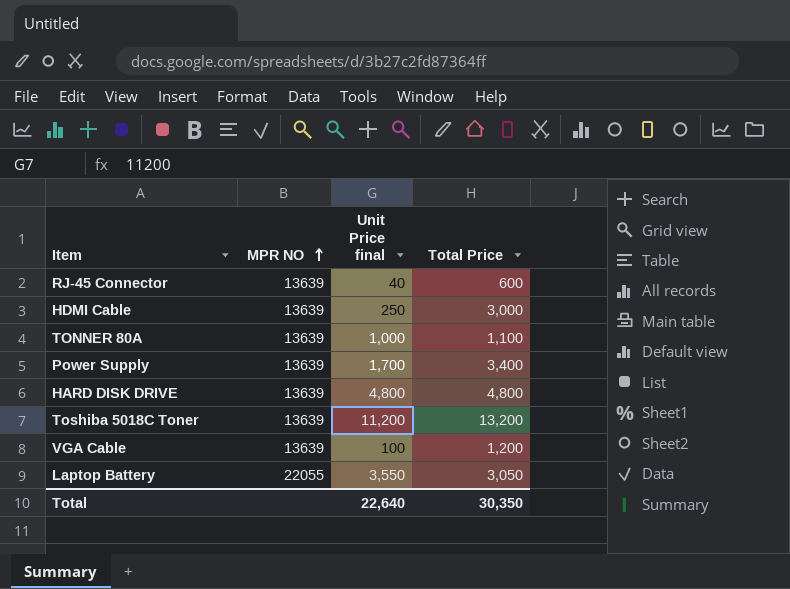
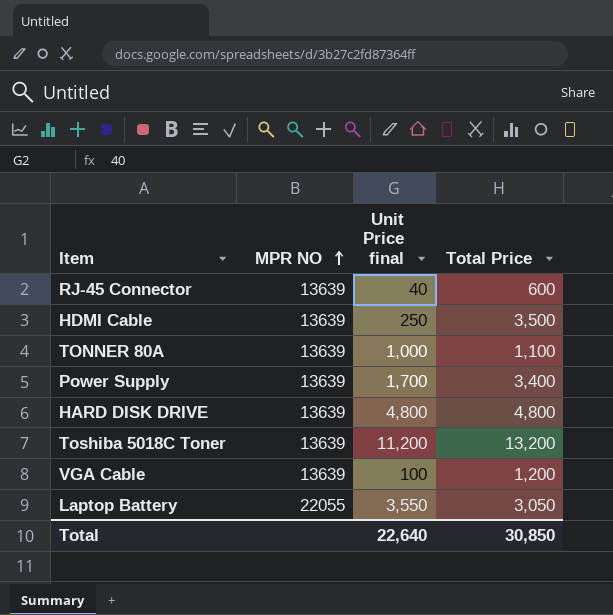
HDMI Cable | Total Price: 3,000 -> 3,500
Total | Total Price: 30,350 -> 30,850

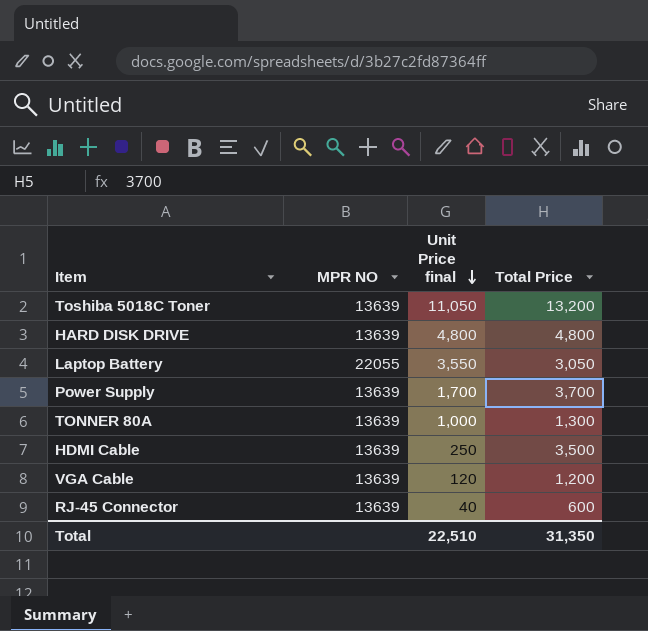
row order: MPR NO ascending -> Unit Price final descending
Toshiba 5018C Toner | Unit Price final: 11,200 -> 11,050
Power Supply | Total Price: 3,400 -> 3,700
TONNER 80A | Total Price: 1,100 -> 1,300
VGA Cable | Unit Price final: 100 -> 120
Total | Unit Price final: 22,640 -> 22,510
Total | Total Price: 30,850 -> 31,350

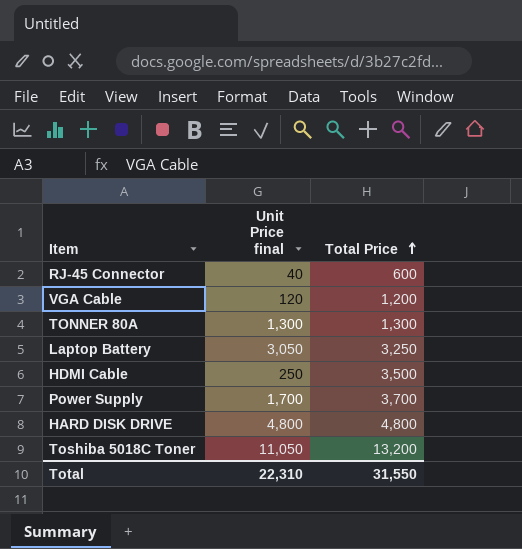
row order: Unit Price final descending -> Total Price ascending
column MPR NO | position: 2 -> none
TONNER 80A | Unit Price final: 1,000 -> 1,300
Laptop Battery | Unit Price final: 3,550 -> 3,050
Laptop Battery | Total Price: 3,050 -> 3,250
Total | Unit Price final: 22,510 -> 22,310
Total | Total Price: 31,350 -> 31,550

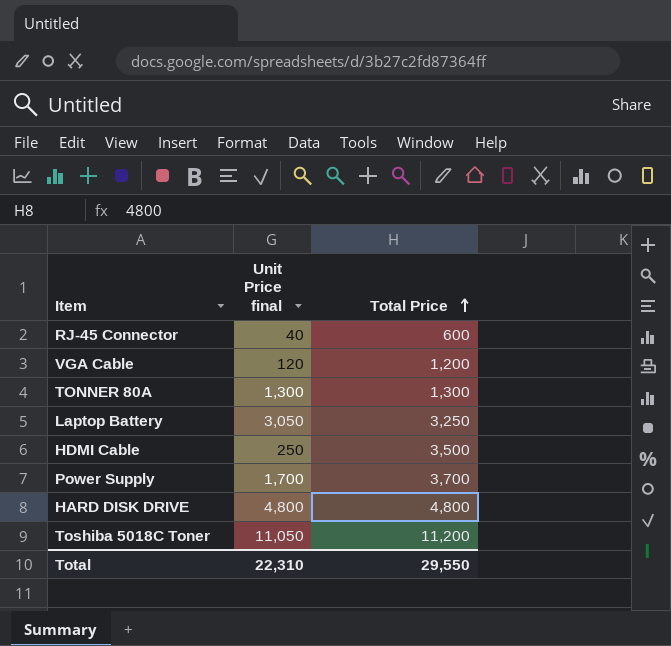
Toshiba 5018C Toner | Total Price: 13,200 -> 11,200
Total | Total Price: 31,550 -> 29,550

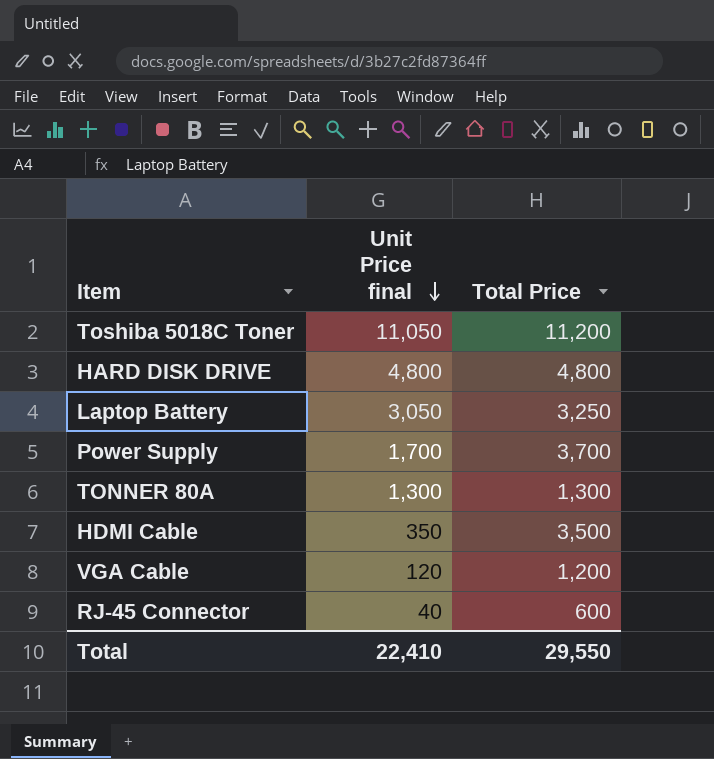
row order: Total Price ascending -> Unit Price final descending
HDMI Cable | Unit Price final: 250 -> 350
Total | Unit Price final: 22,310 -> 22,410

